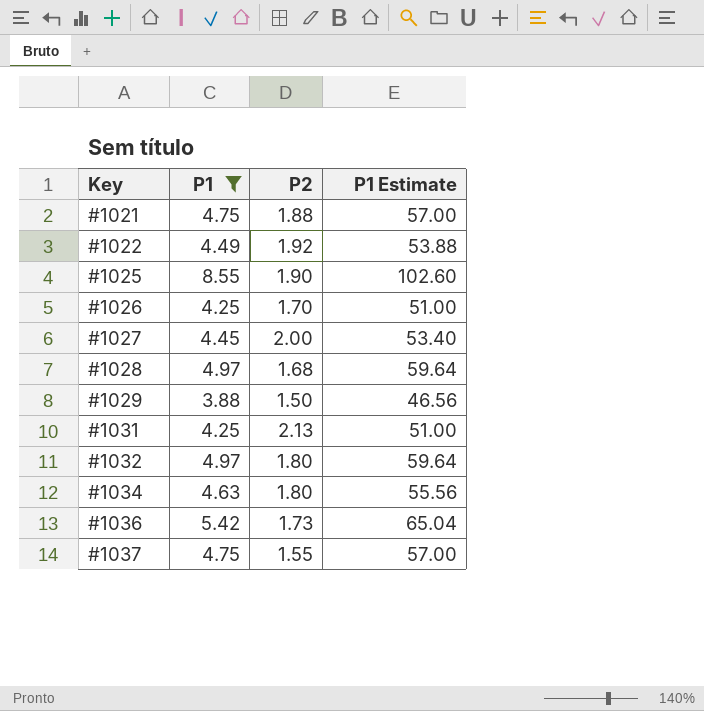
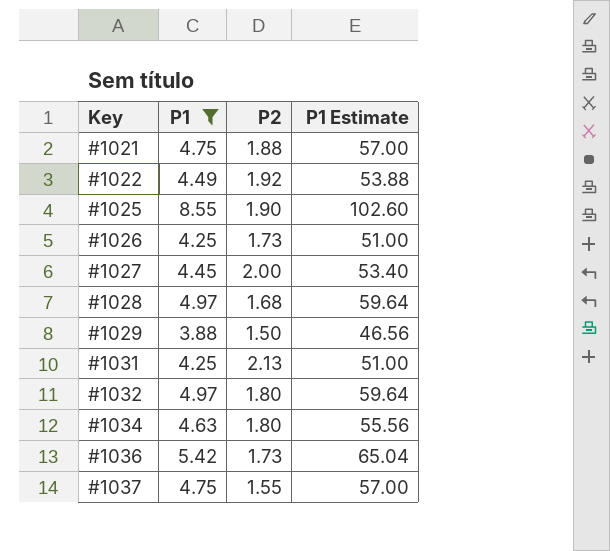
#1026 | P2: 1.70 -> 1.73

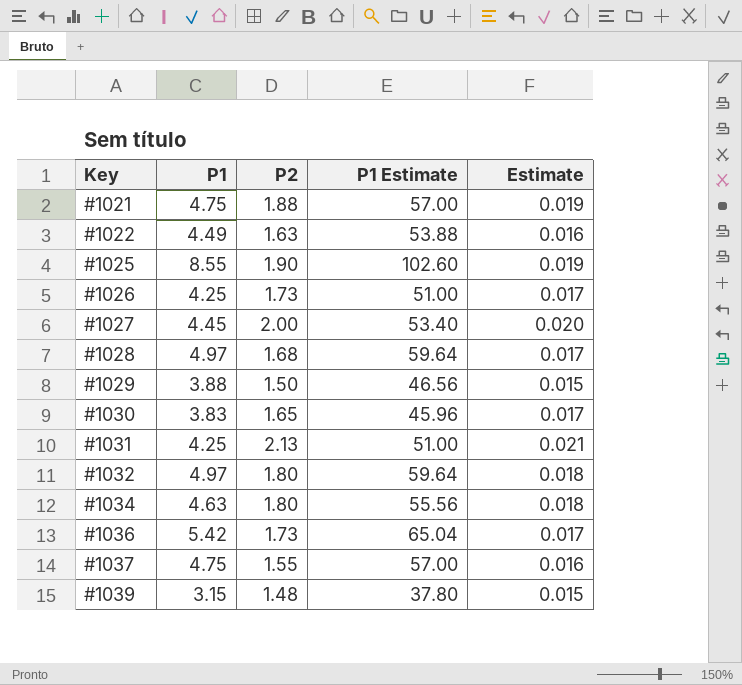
filter: P1 >= 3.88 -> none
column Estimate | formula: none -> [P2] * 0.01
#1022 | P2: 1.92 -> 1.63

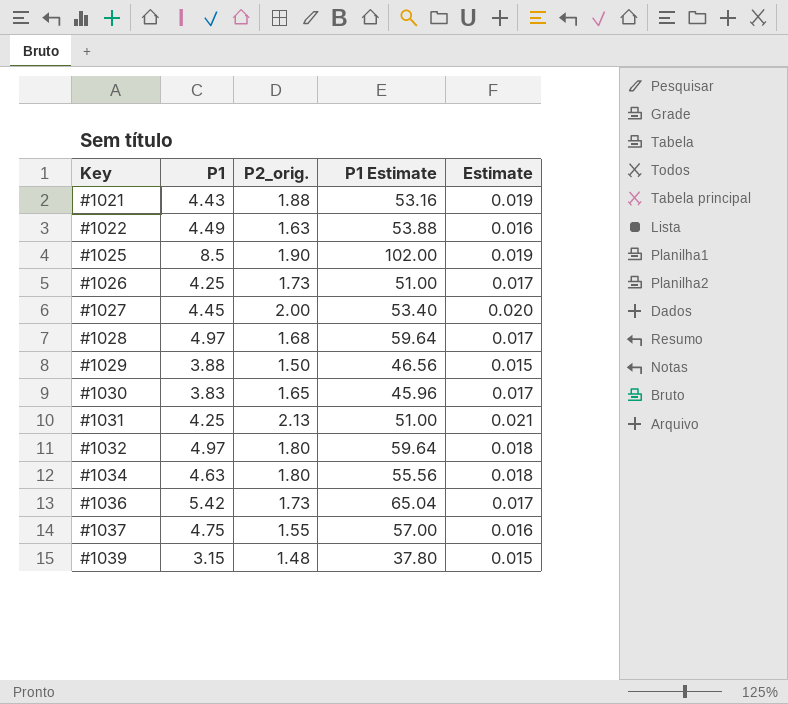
column name: P2 -> P2_orig.
#1021 | P1: 4.75 -> 4.43
#1021 | P1 Estimate: 57.00 -> 53.16
#1025 | P1: 8.55 -> 8.5
#1025 | P1 Estimate: 102.60 -> 102.00

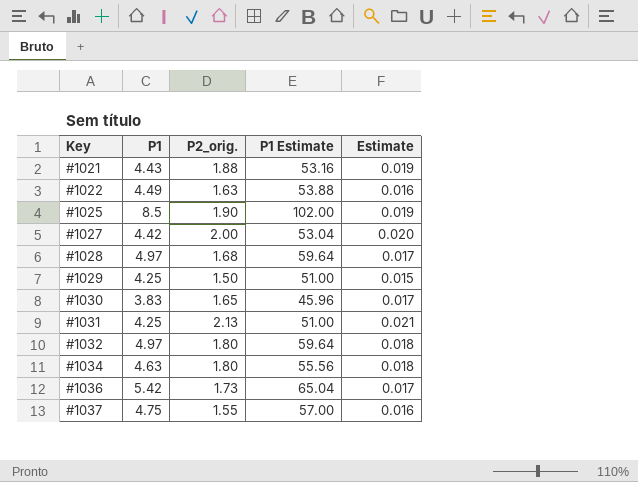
row #1026: 4.25 | 1.73 | 51.00 | 0.017 -> none
row #1039: 3.15 | 1.48 | 37.80 | 0.015 -> none
#1027 | P1: 4.45 -> 4.42
#1027 | P1 Estimate: 53.40 -> 53.04
#1029 | P1: 3.88 -> 4.25
#1029 | P1 Estimate: 46.56 -> 51.00

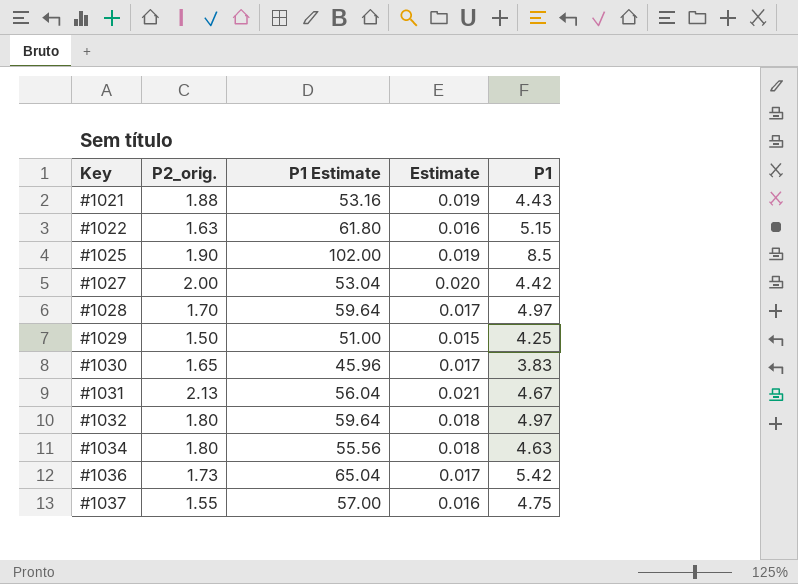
column P1 | position: 2 -> 5
#1022 | P1 Estimate: 53.88 -> 61.80
#1022 | P1: 4.49 -> 5.15
#1028 | P2_orig.: 1.68 -> 1.70
#1031 | P1 Estimate: 51.00 -> 56.04
#1031 | P1: 4.25 -> 4.67

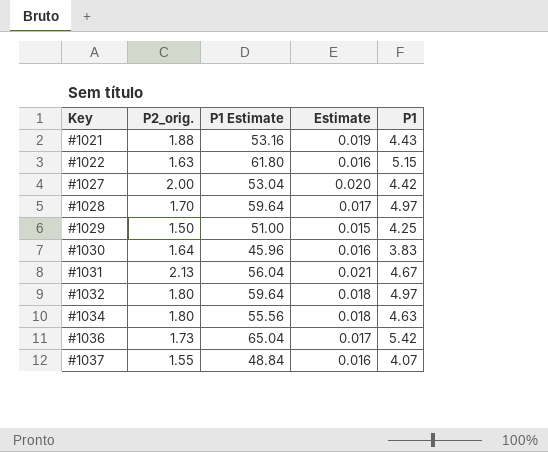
row #1025: 1.90 | 102.00 | 0.019 | 8.5 -> none
#1030 | P2_orig.: 1.65 -> 1.64
#1030 | Estimate: 0.017 -> 0.016
#1037 | P1 Estimate: 57.00 -> 48.84
#1037 | P1: 4.75 -> 4.07

